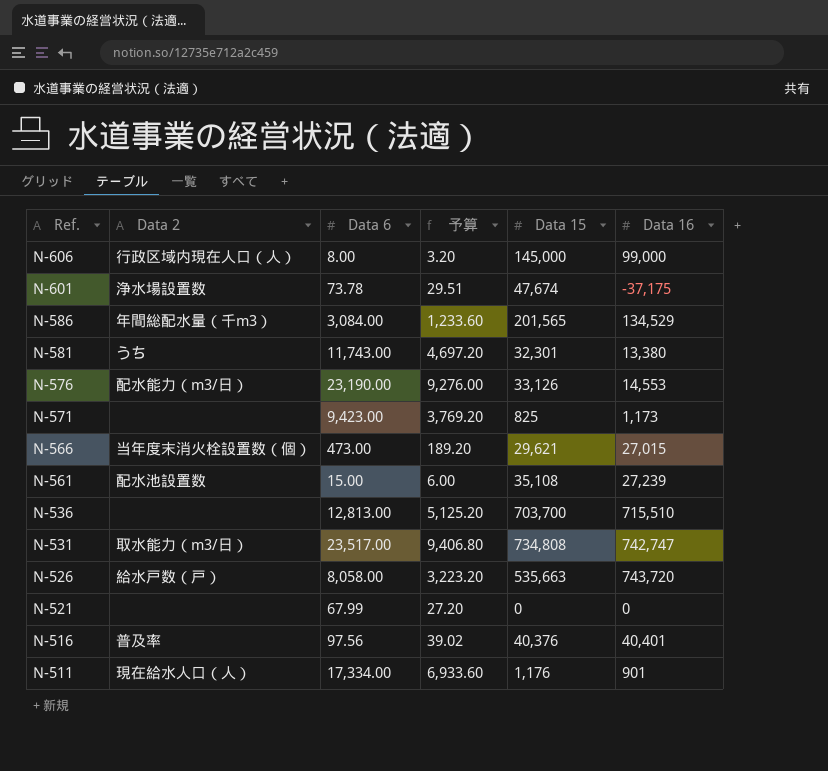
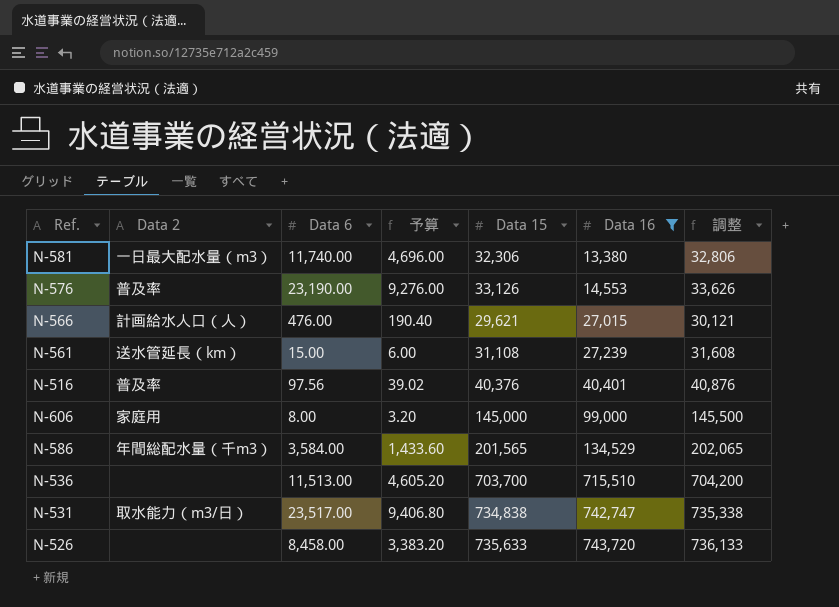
filter: none -> Data 16 >= 13,380
row order: Ref. descending -> Data 16 ascending
column 調整 | formula: none -> [Data 15] + 500
N-581 | Data 2: うち -> 一日最大配水量（m3）
N-581 | Data 6: 11,743.00 -> 11,740.00
N-581 | 予算: 4,697.20 -> 4,696.00
N-581 | Data 15: 32,301 -> 32,306
N-576 | Data 2: 配水能力（m3/日） -> 普及率
N-566 | Data 2: 当年度末消火栓設置数（個） -> 計画給水人口（人）
N-566 | Data 6: 473.00 -> 476.00
N-566 | 予算: 189.20 -> 190.40
N-561 | Data 2: 配水池設置数 -> 送水管延長（km）
N-561 | Data 15: 35,108 -> 31,108
N-606 | Data 2: 行政区域内現在人口（人） -> 家庭用
N-586 | Data 6: 3,084.00 -> 3,584.00
N-586 | 予算: 1,233.60 -> 1,433.60
N-536 | Data 6: 12,813.00 -> 11,513.00
N-536 | 予算: 5,125.20 -> 4,605.20
N-531 | Data 15: 734,808 -> 734,838
N-526 | Data 2: 給水戸数（戸） -> none
N-526 | Data 6: 8,058.00 -> 8,458.00
N-526 | 予算: 3,223.20 -> 3,383.20
N-526 | Data 15: 535,663 -> 735,633

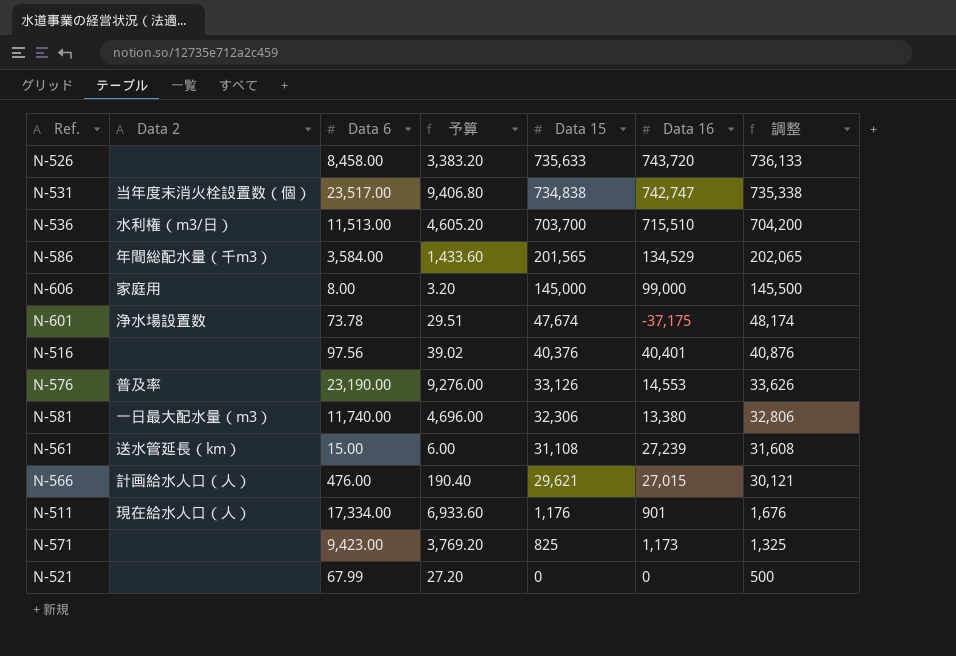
filter: Data 16 >= 13,380 -> none
row order: Data 16 ascending -> Data 15 descending
N-531 | Data 2: 取水能力（m3/日） -> 当年度末消火栓設置数（個）
N-536 | Data 2: none -> 水利権（m3/日）
N-516 | Data 2: 普及率 -> none

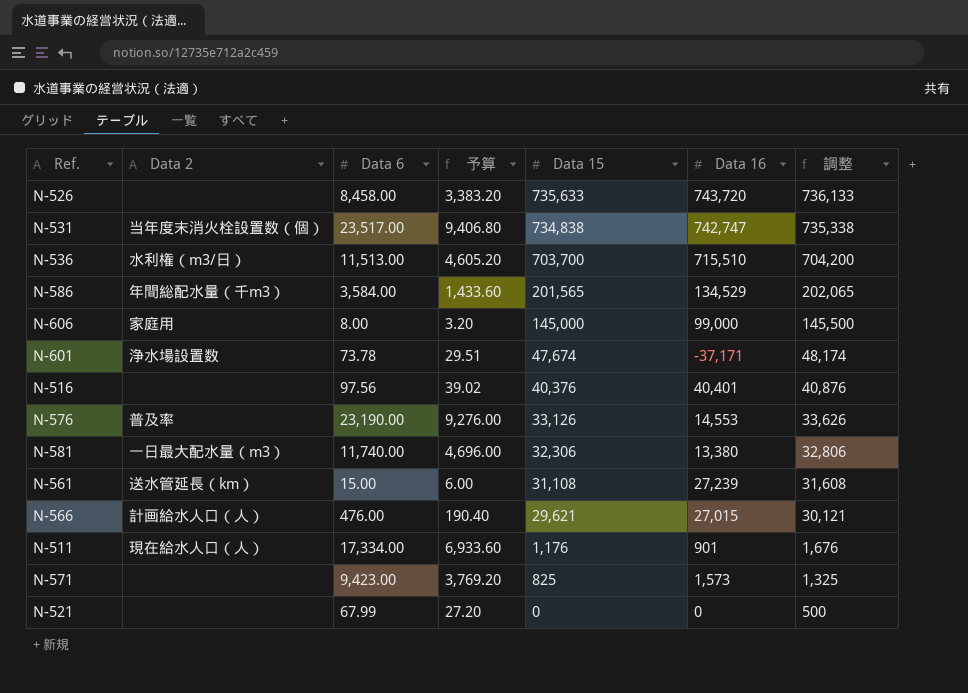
N-601 | Data 16: -37,175 -> -37,171
N-571 | Data 16: 1,173 -> 1,573

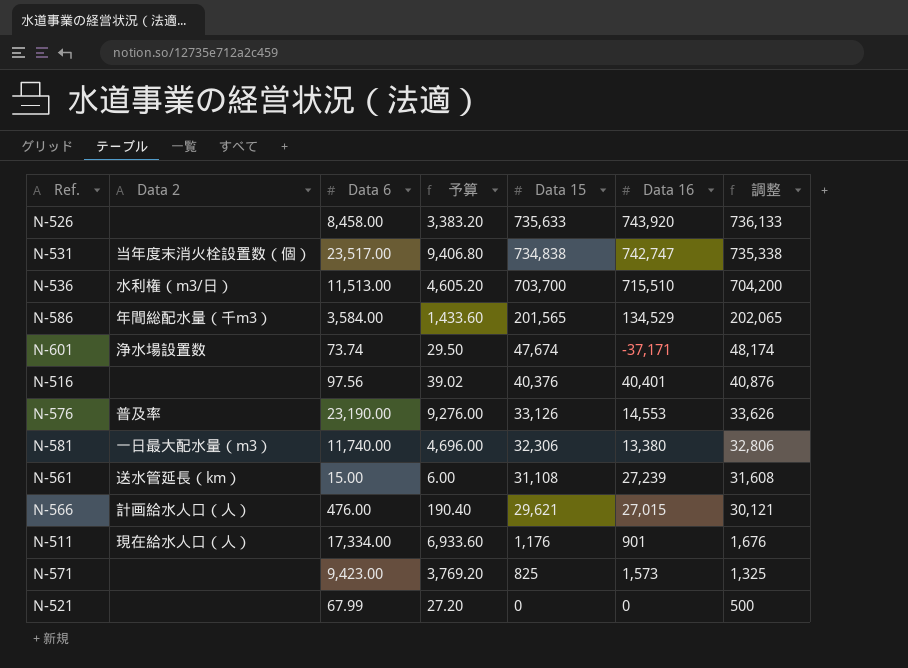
row N-606: 家庭用 | 8.00 | 3.20 | 145,000 | 99,000 | 145,500 -> none
N-526 | Data 16: 743,720 -> 743,920
N-601 | Data 6: 73.78 -> 73.74
N-601 | 予算: 29.51 -> 29.50

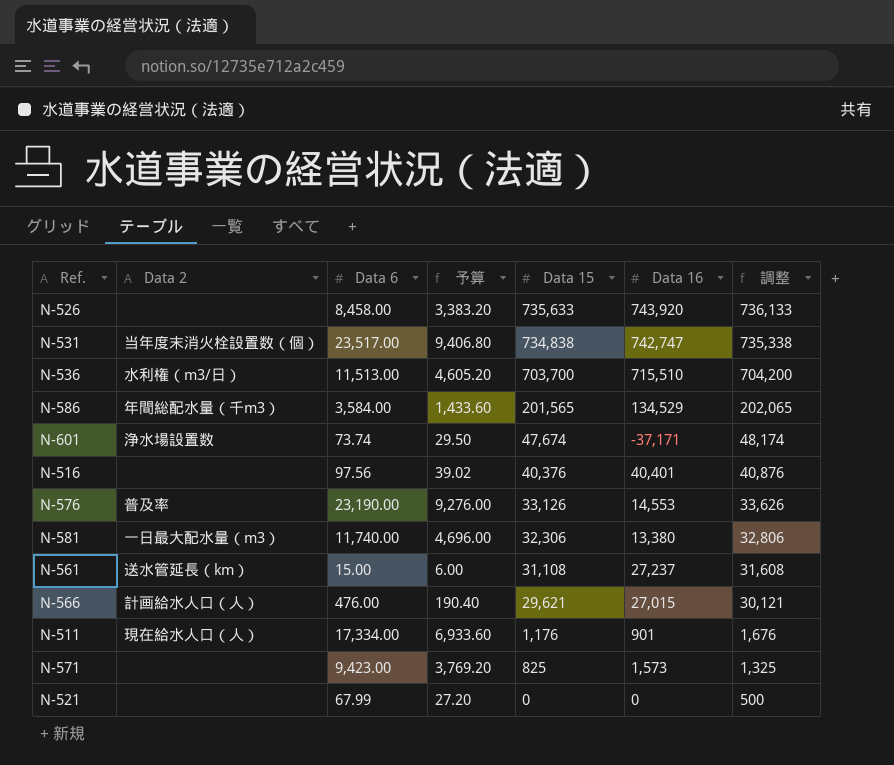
N-561 | Data 16: 27,239 -> 27,237

